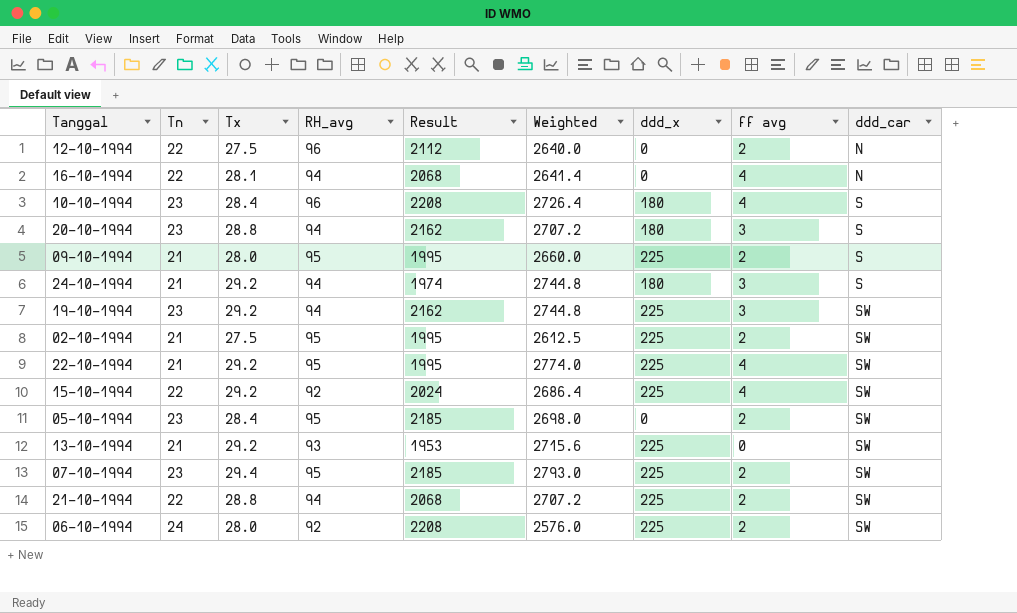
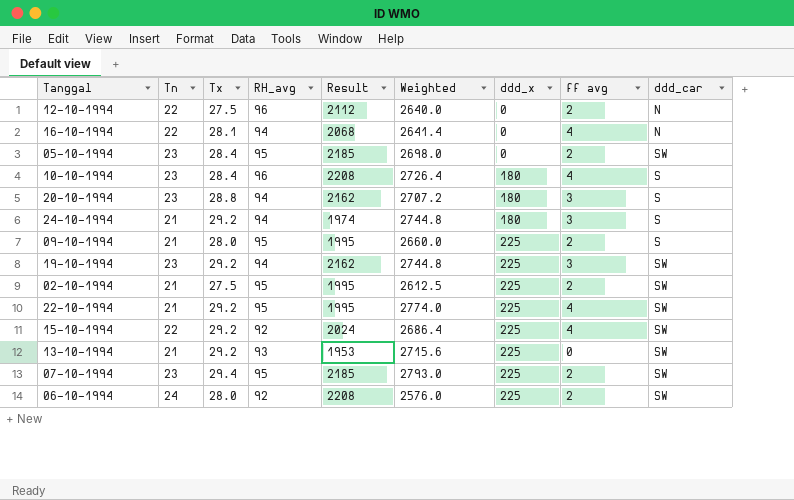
row order: ddd_car ascending -> ddd_x ascending
row 21-10-1994: 22 | 28.8 | 94 | 2068 | 2707.2 | 225 | 2 | SW -> none

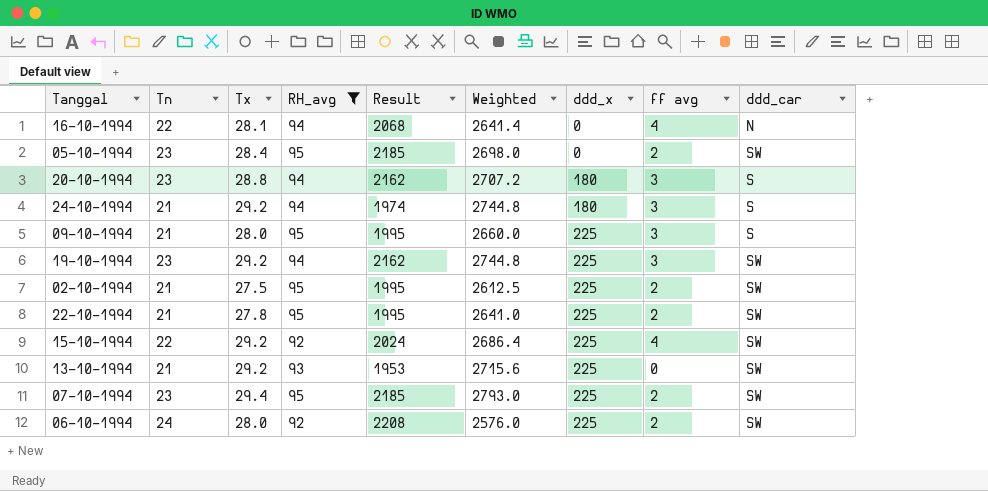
filter: none -> RH_avg != 96
09-10-1994 | ff avg: 2 -> 3
22-10-1994 | Tx: 29.2 -> 27.8
22-10-1994 | Weighted: 2774.0 -> 2641.0
22-10-1994 | ff avg: 4 -> 2

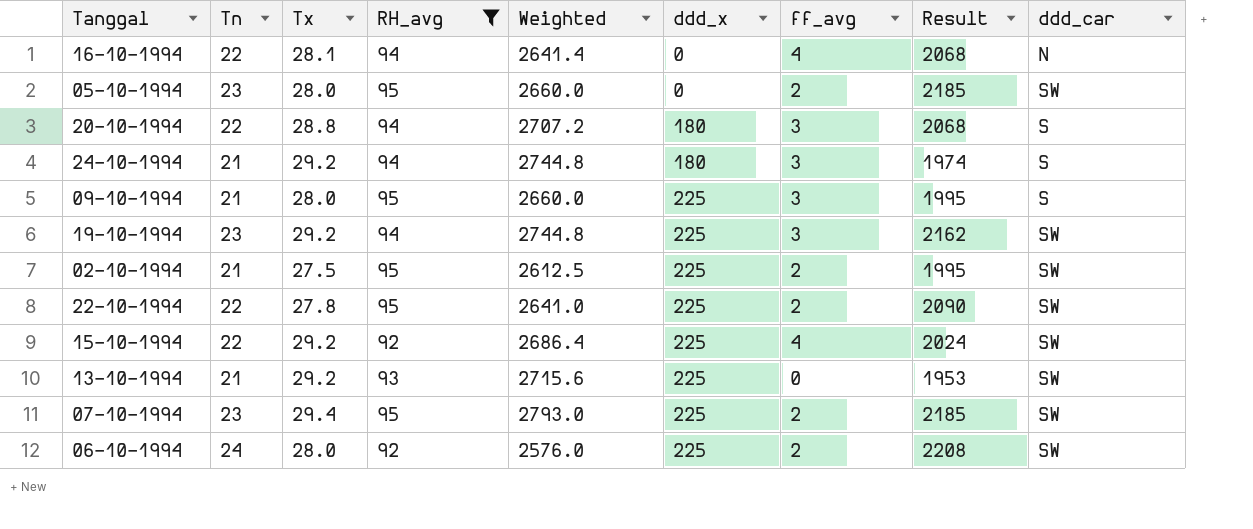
column name: ff avg -> ff_avg
column Result | position: 5 -> 8
05-10-1994 | Tx: 28.4 -> 28.0
05-10-1994 | Weighted: 2698.0 -> 2660.0
20-10-1994 | Tn: 23 -> 22
20-10-1994 | Result: 2162 -> 2068
22-10-1994 | Tn: 21 -> 22
22-10-1994 | Result: 1995 -> 2090

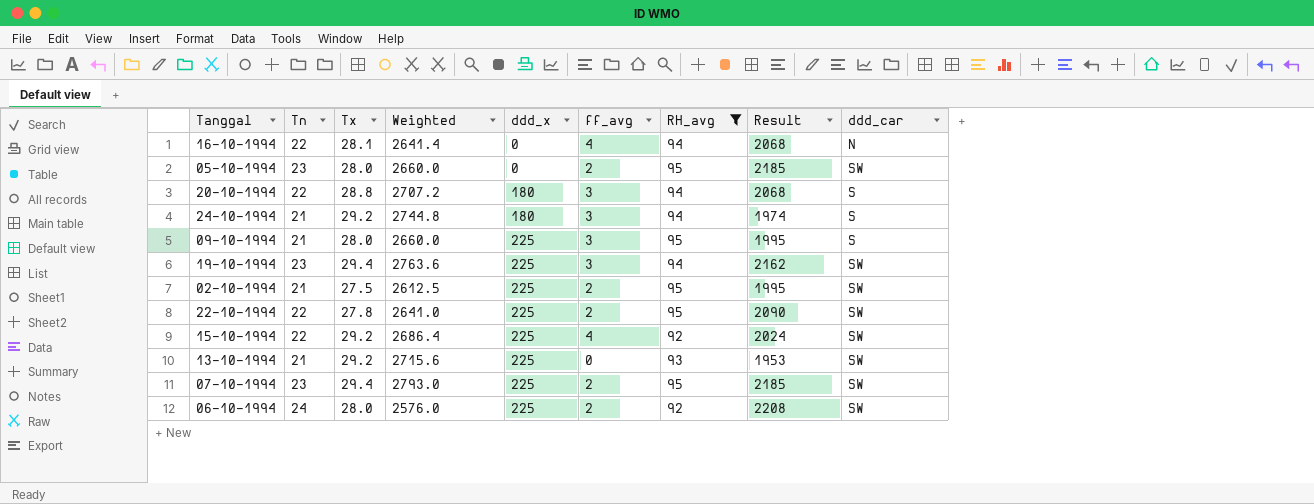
column RH_avg | position: 4 -> 7
19-10-1994 | Tx: 29.2 -> 29.4
19-10-1994 | Weighted: 2744.8 -> 2763.6

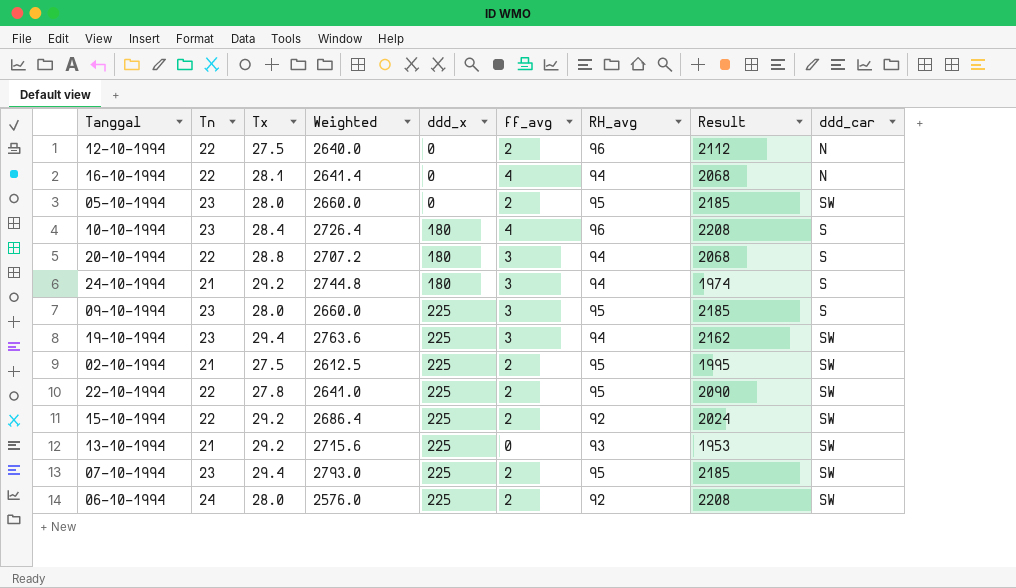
filter: RH_avg != 96 -> none
09-10-1994 | Tn: 21 -> 23
09-10-1994 | Result: 1995 -> 2185
15-10-1994 | ff_avg: 4 -> 2

